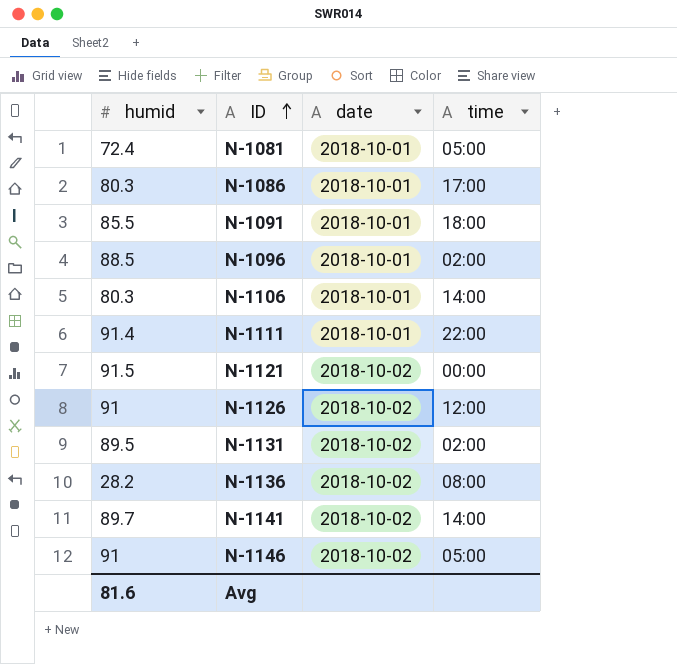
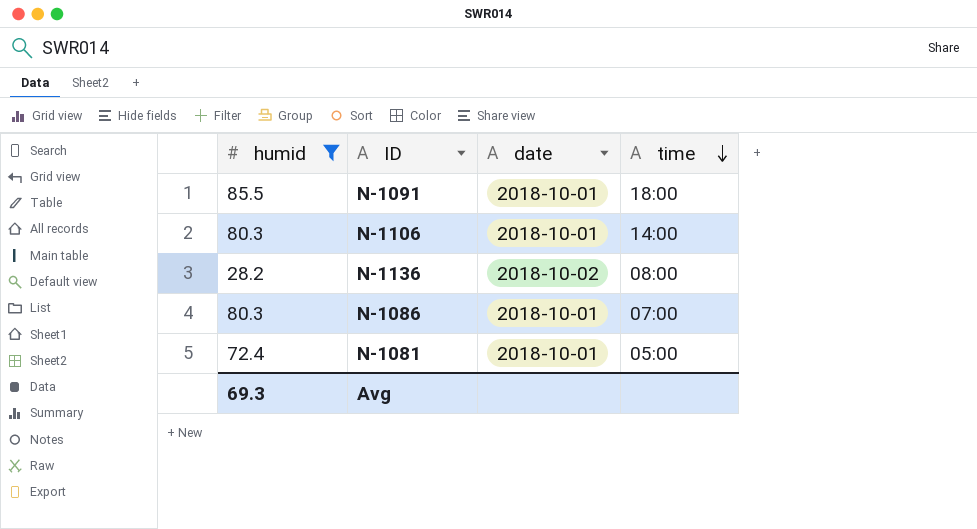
filter: none -> humid <= 85.5
row order: ID ascending -> time descending
N-1086 | time: 17:00 -> 07:00
Avg | humid: 81.6 -> 69.3

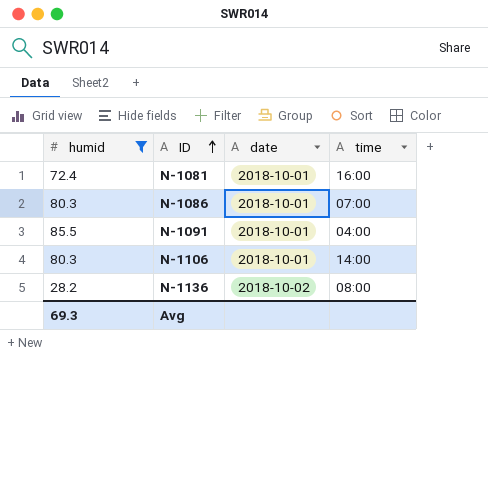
row order: time descending -> ID ascending
N-1081 | time: 05:00 -> 16:00
N-1091 | time: 18:00 -> 04:00

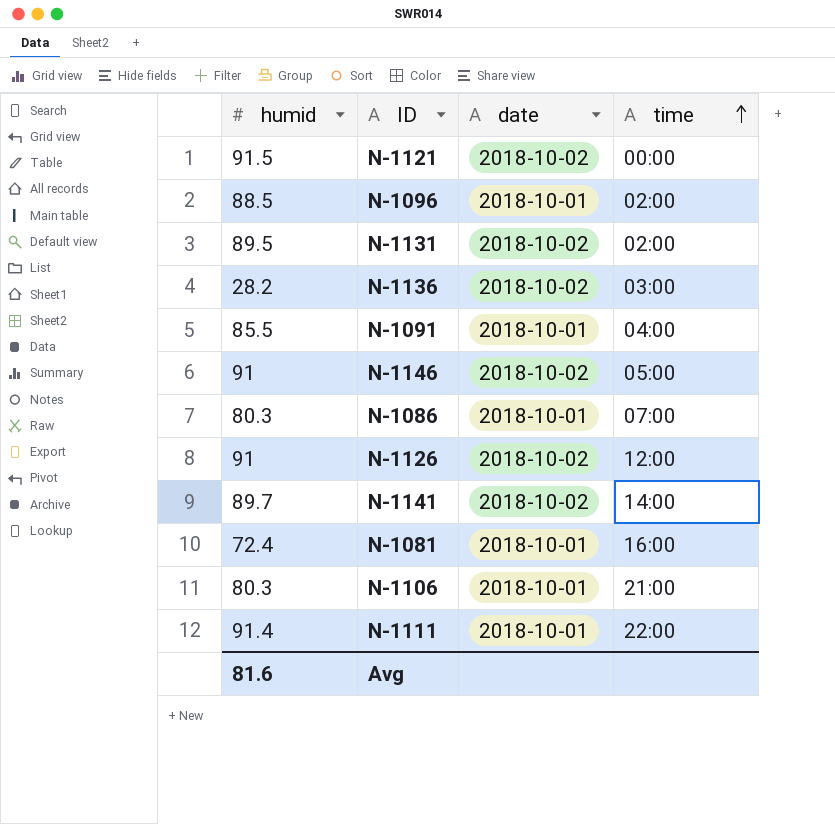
filter: humid <= 85.5 -> none
row order: ID ascending -> time ascending
N-1136 | time: 08:00 -> 03:00
N-1106 | time: 14:00 -> 21:00
Avg | humid: 69.3 -> 81.6

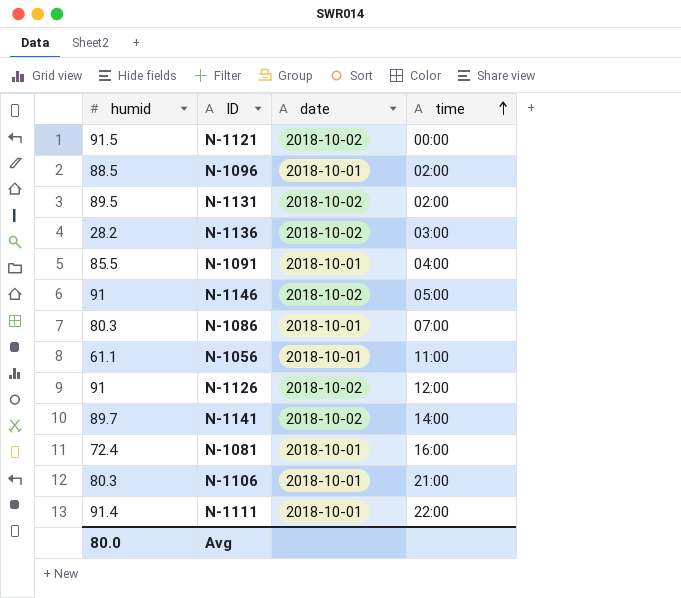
row N-1056: none -> 61.1 | 2018-10-01 | 11:00
Avg | humid: 81.6 -> 80.0

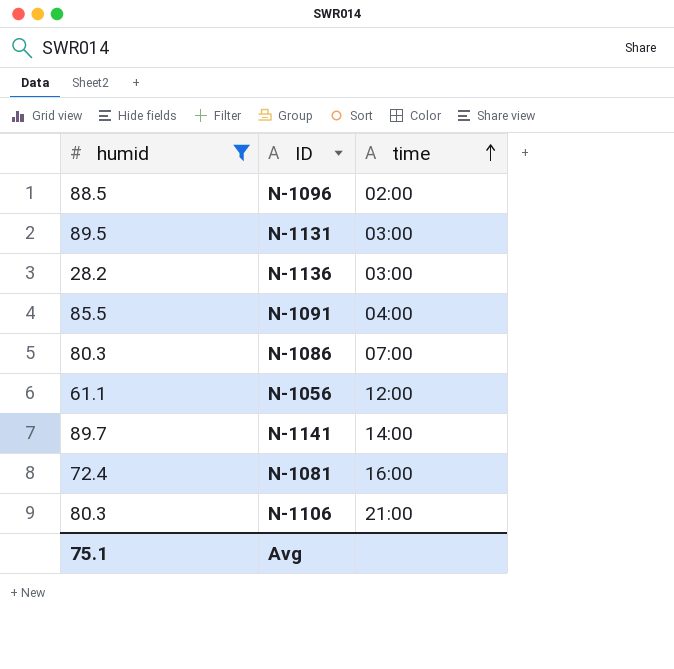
filter: none -> humid <= 89.7
column date | position: 3 -> none
N-1131 | time: 02:00 -> 03:00
N-1056 | time: 11:00 -> 12:00
Avg | humid: 80.0 -> 75.1

